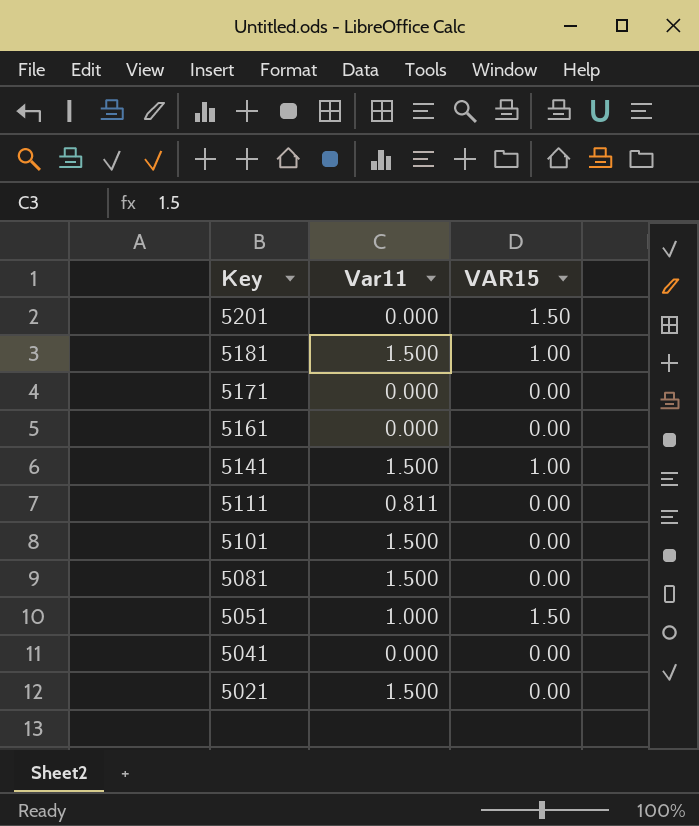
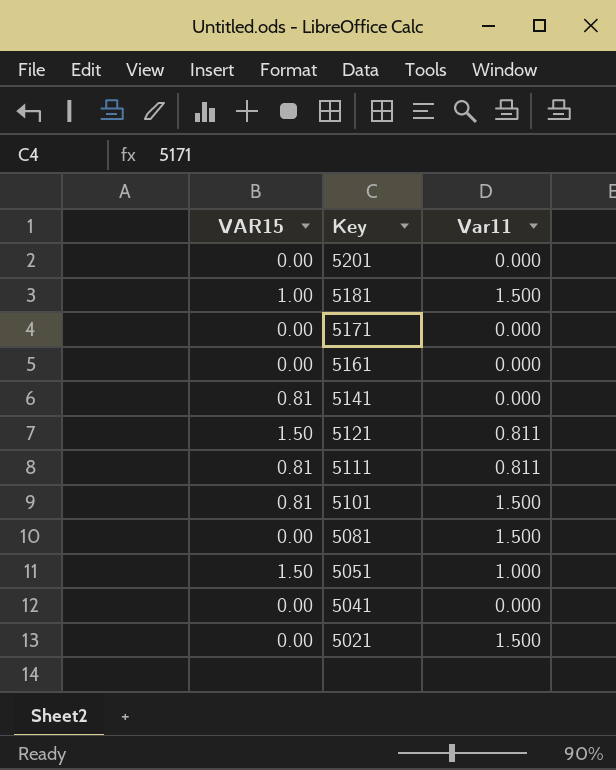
column VAR15 | position: 3 -> 1
5201 | VAR15: 1.50 -> 0.00
5141 | VAR15: 1.00 -> 0.81
5141 | Var11: 1.500 -> 0.000
row 5121: none -> 1.50 | 0.811
5111 | VAR15: 0.00 -> 0.81
5101 | VAR15: 0.00 -> 0.81

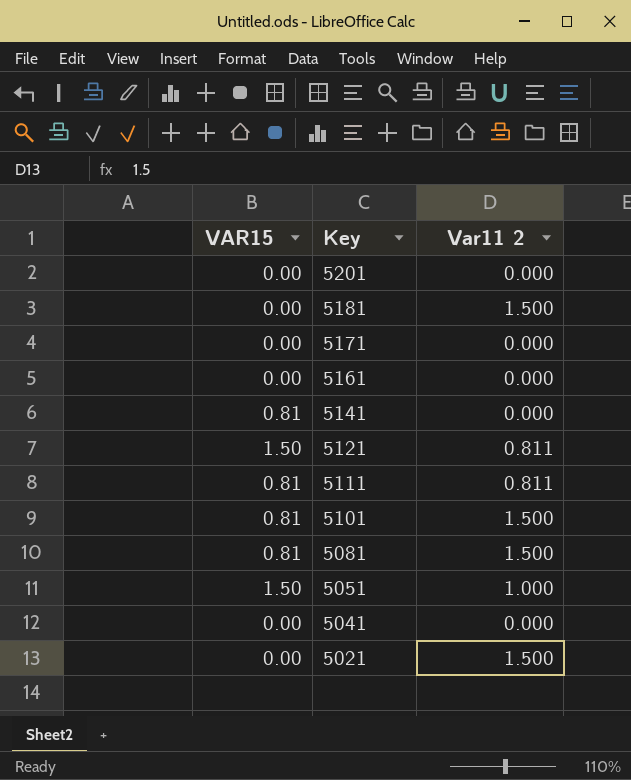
column name: Var11 -> Var11 2
5181 | VAR15: 1.00 -> 0.00
5081 | VAR15: 0.00 -> 0.81

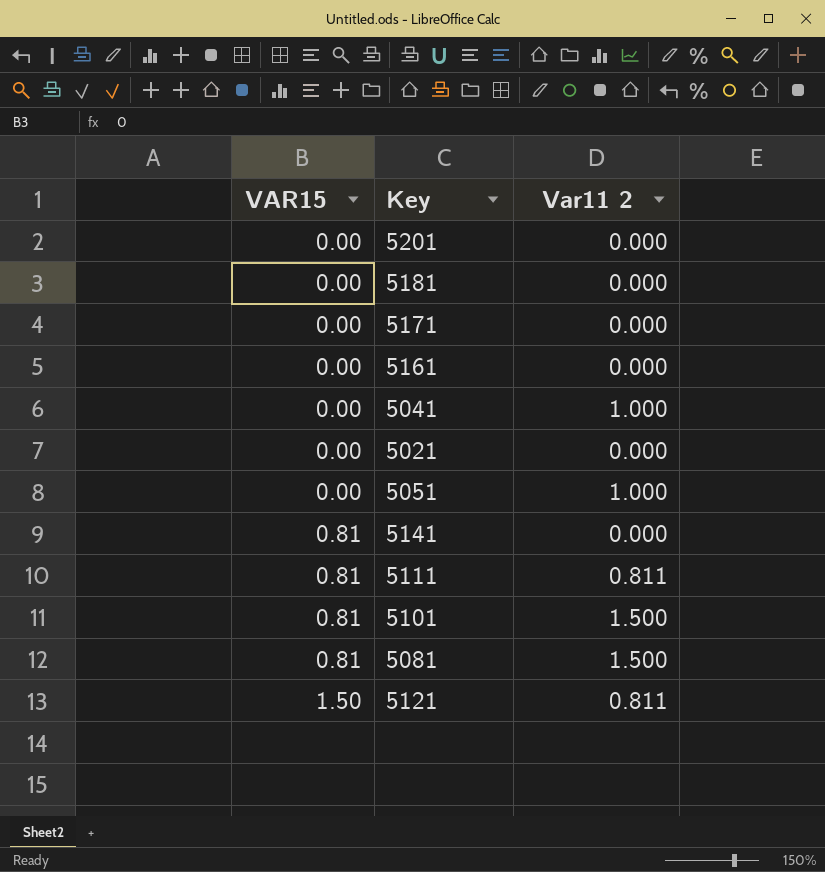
row order: Key descending -> VAR15 ascending
5181 | Var11 2: 1.500 -> 0.000
5041 | Var11 2: 0.000 -> 1.000
5021 | Var11 2: 1.500 -> 0.000
5051 | VAR15: 1.50 -> 0.00

